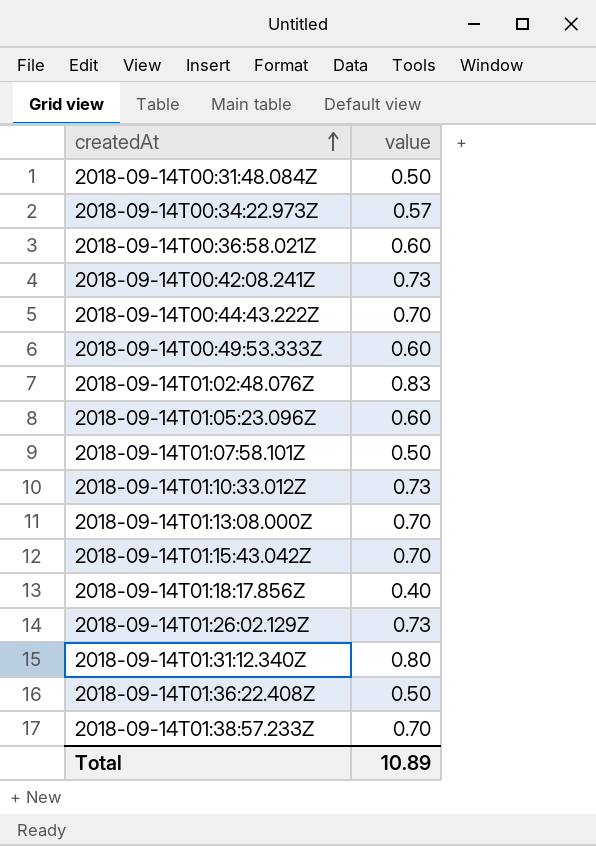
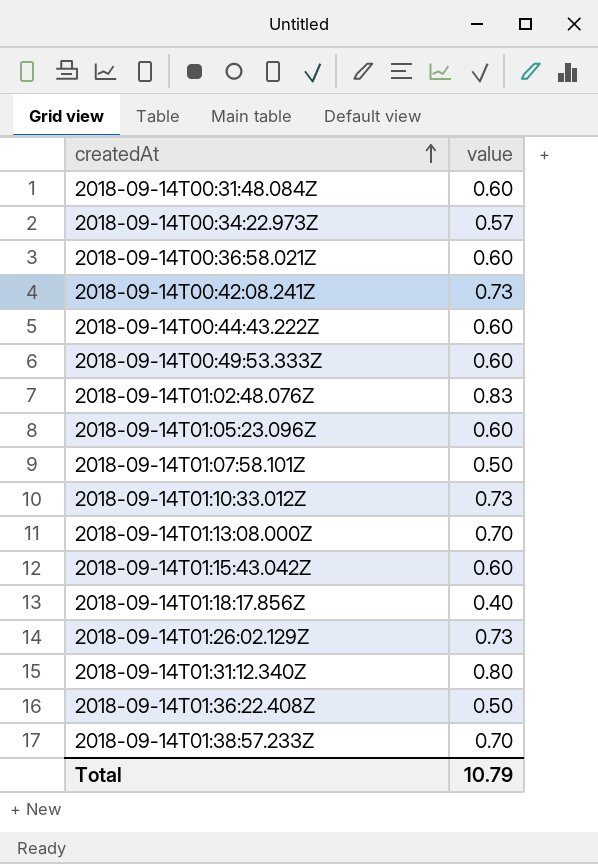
2018-09-14T00:31:48.084Z | value: 0.50 -> 0.60
2018-09-14T00:44:43.222Z | value: 0.70 -> 0.60
2018-09-14T01:15:43.042Z | value: 0.70 -> 0.60
Total | value: 10.89 -> 10.79

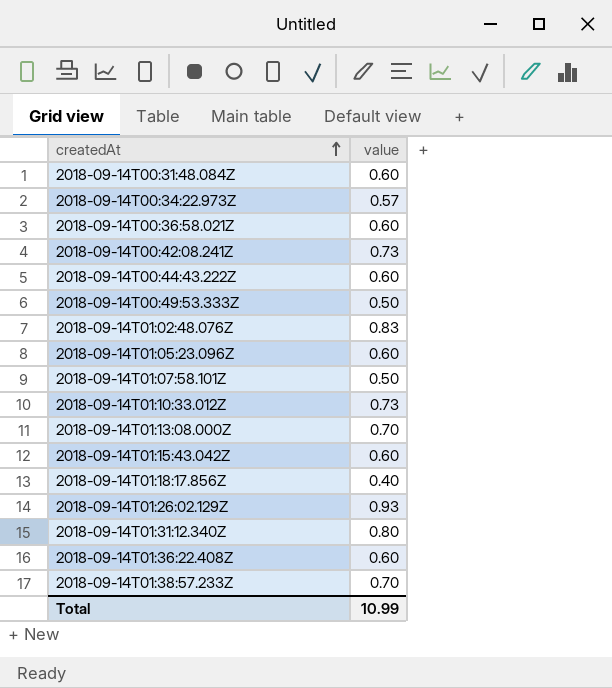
2018-09-14T00:49:53.333Z | value: 0.60 -> 0.50
2018-09-14T01:26:02.129Z | value: 0.73 -> 0.93
2018-09-14T01:36:22.408Z | value: 0.50 -> 0.60
Total | value: 10.79 -> 10.99

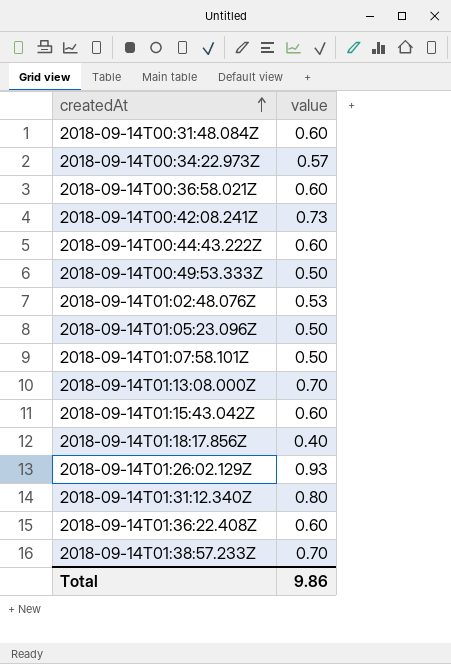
row 2018-09-14T01:10:33.012Z: 0.73 -> none
2018-09-14T01:02:48.076Z | value: 0.83 -> 0.53
2018-09-14T01:05:23.096Z | value: 0.60 -> 0.50
Total | value: 10.99 -> 9.86

